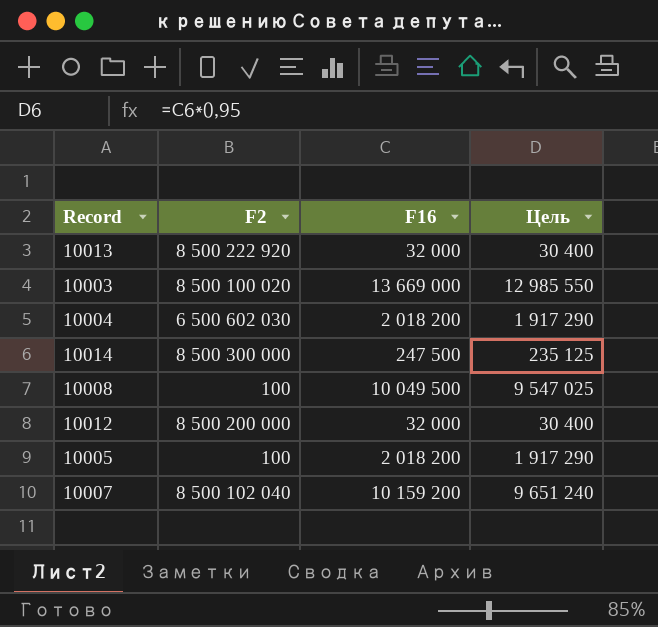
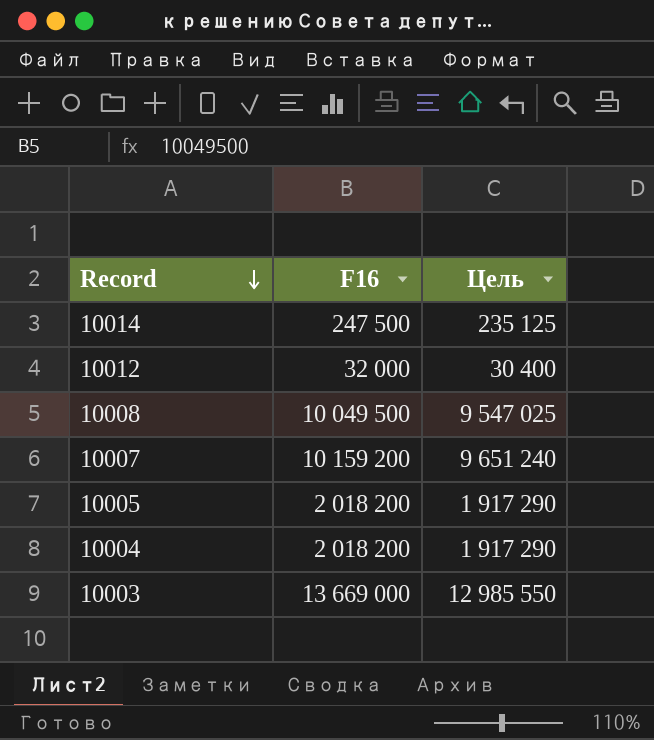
row order: none -> Record descending
column F2 | position: 2 -> none
row 10013: 8 500 222 920 | 32 000 | 30 400 -> none

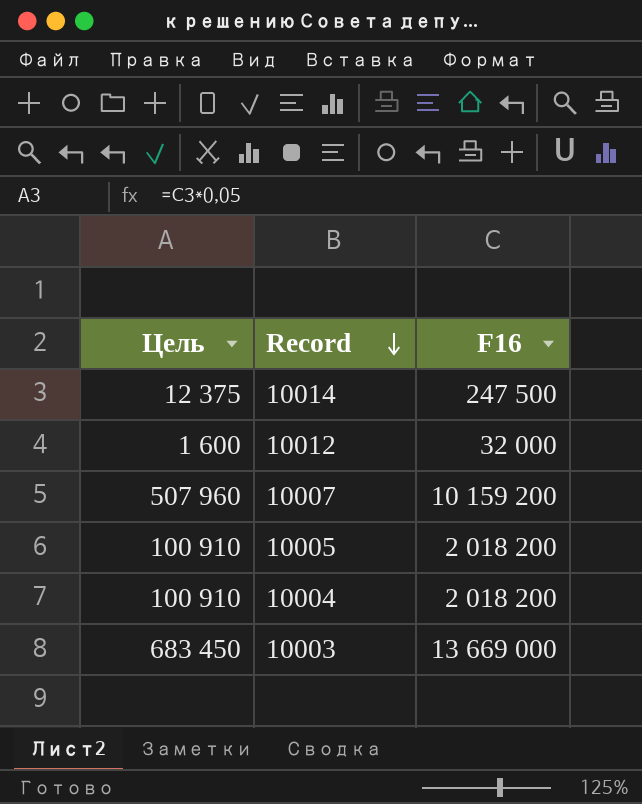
column Цель | formula: [F16] * 0,95 -> [F16] * 0,05
column Цель | position: 3 -> 1
row 10008: 10 049 500 | 9 547 025 -> none

